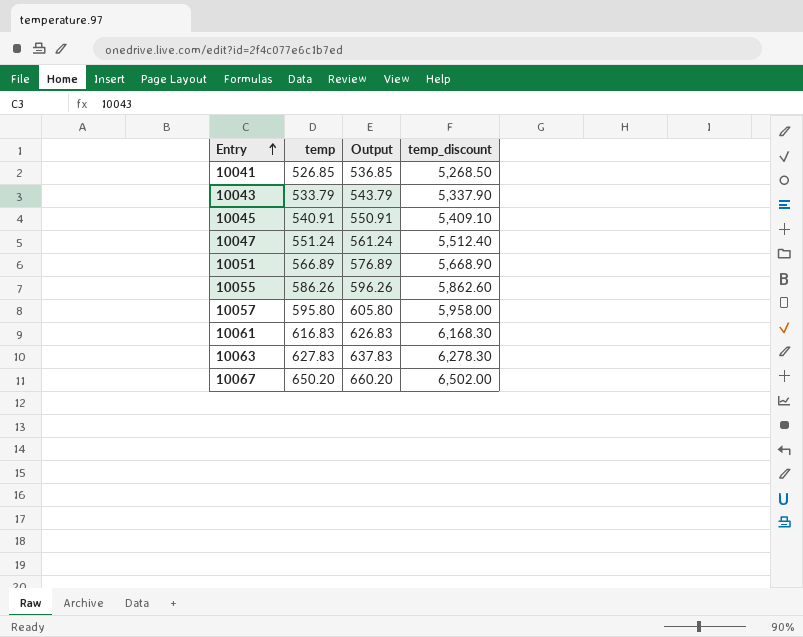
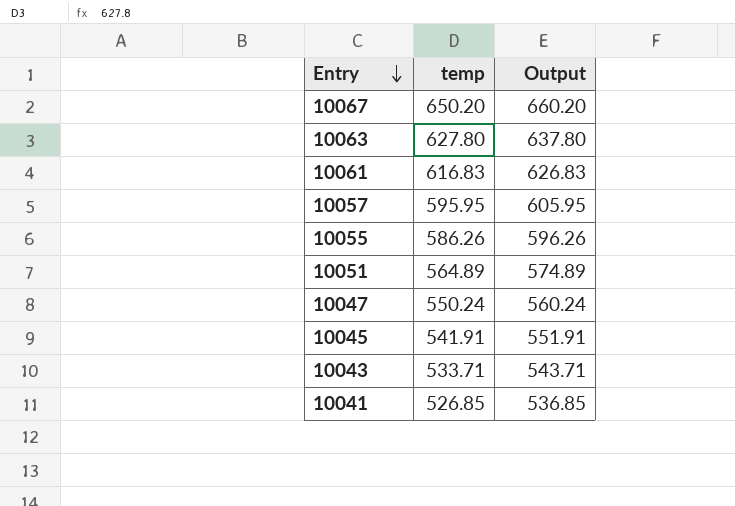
row order: Entry ascending -> Entry descending
column temp_discount | formula: [temp] * 10 -> none
10063 | temp: 627.83 -> 627.80
10063 | Output: 637.83 -> 637.80
10057 | temp: 595.80 -> 595.95
10057 | Output: 605.80 -> 605.95
10051 | temp: 566.89 -> 564.89
10051 | Output: 576.89 -> 574.89
10047 | temp: 551.24 -> 550.24
10047 | Output: 561.24 -> 560.24
10045 | temp: 540.91 -> 541.91
10045 | Output: 550.91 -> 551.91
10043 | temp: 533.79 -> 533.71
10043 | Output: 543.79 -> 543.71

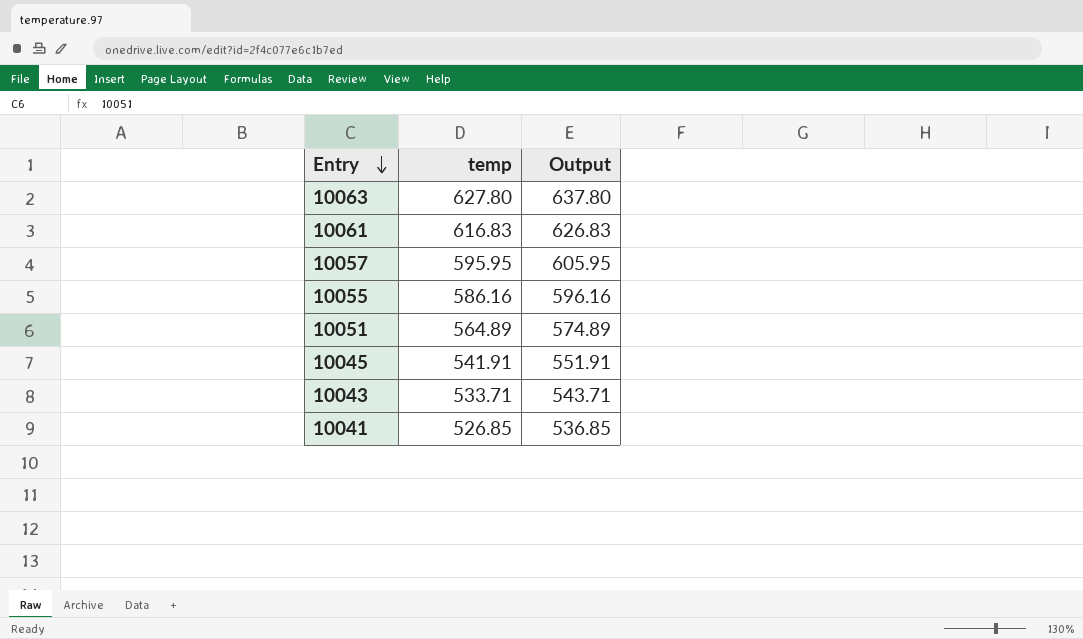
row 10067: 650.20 | 660.20 -> none
row 10047: 550.24 | 560.24 -> none
10055 | temp: 586.26 -> 586.16
10055 | Output: 596.26 -> 596.16

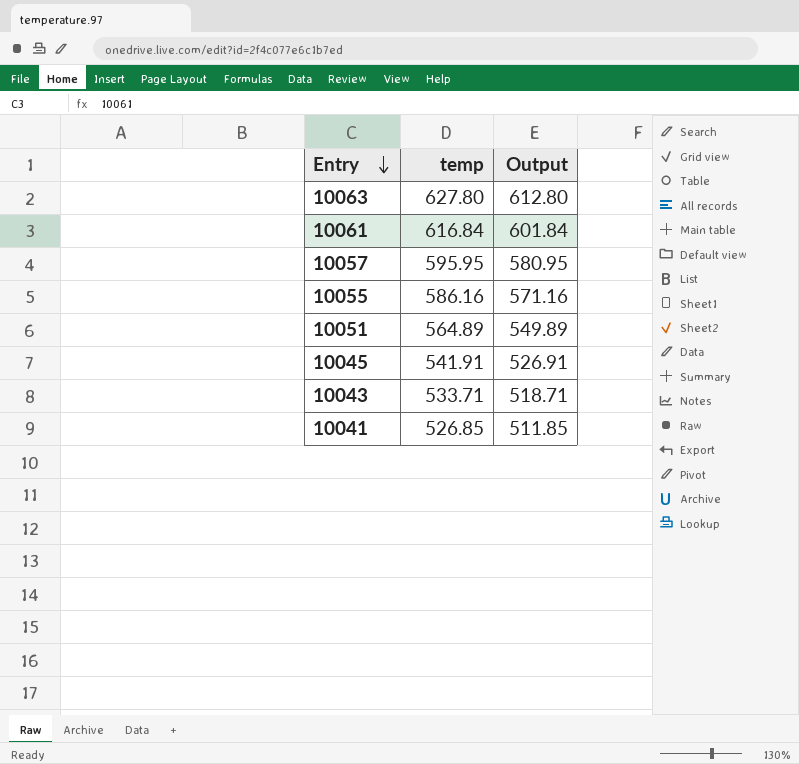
column Output | formula: [temp] + 10 -> [temp] - 15
10061 | temp: 616.83 -> 616.84

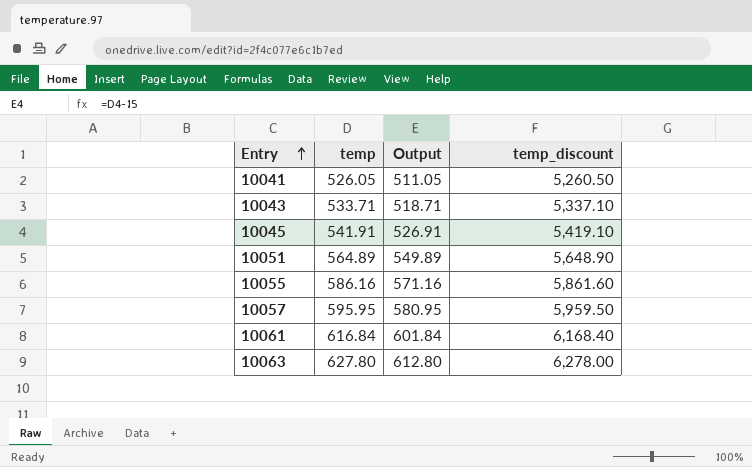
row order: Entry descending -> Entry ascending
column temp_discount | formula: none -> [temp] * 10
10041 | temp: 526.85 -> 526.05
10041 | Output: 511.85 -> 511.05

